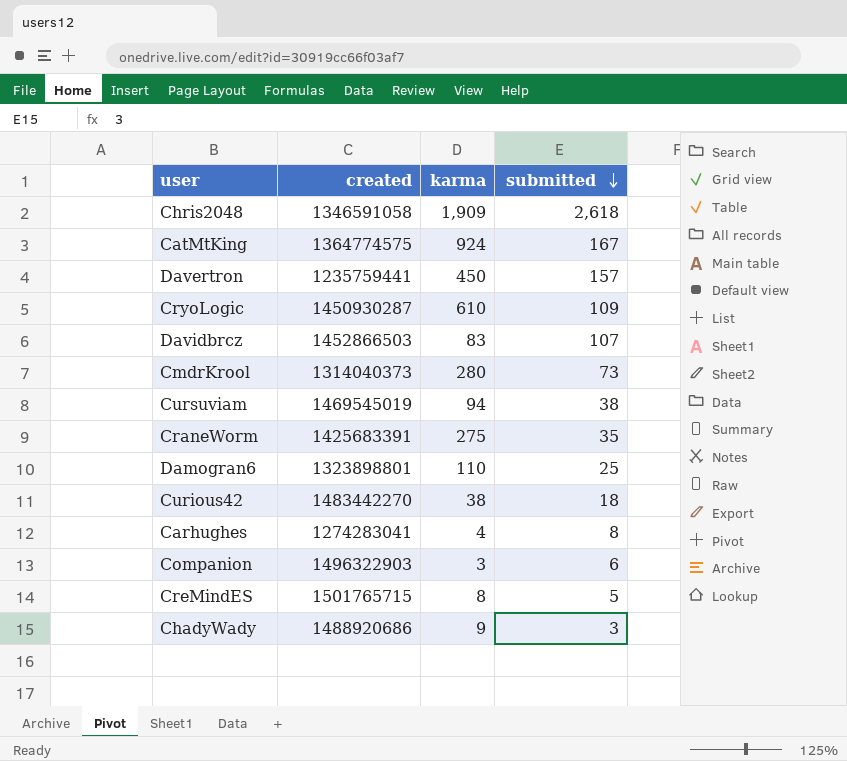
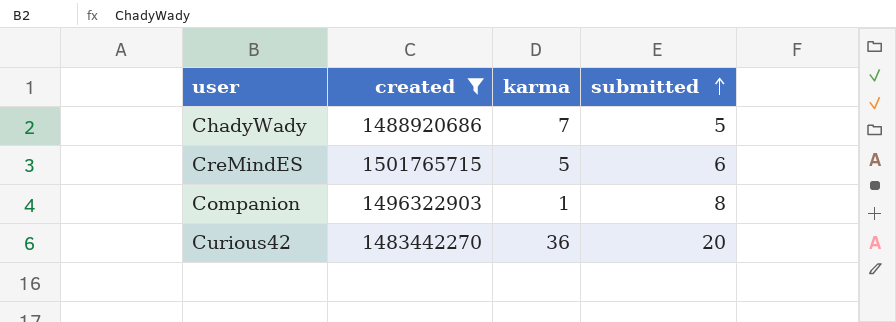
filter: none -> created >= 1483442270
row order: submitted descending -> submitted ascending
ChadyWady | karma: 9 -> 7
ChadyWady | submitted: 3 -> 5
CreMindES | karma: 8 -> 5
CreMindES | submitted: 5 -> 6
Companion | karma: 3 -> 1
Companion | submitted: 6 -> 8
Curious42 | karma: 38 -> 36
Curious42 | submitted: 18 -> 20

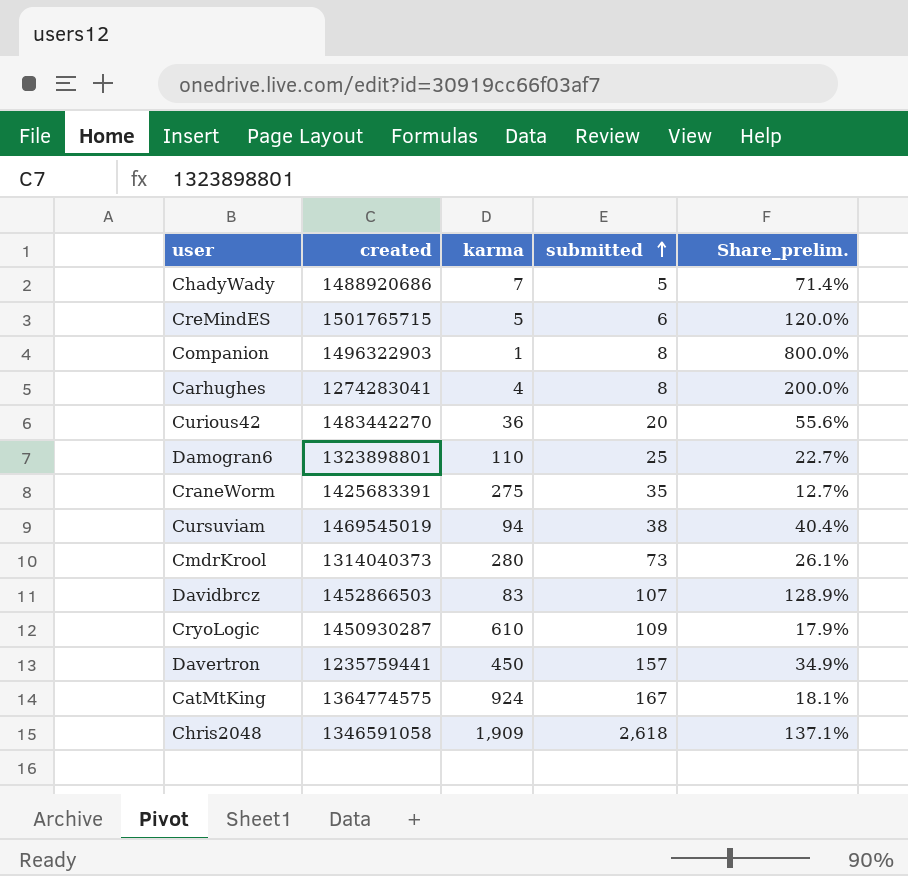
filter: created >= 1483442270 -> none
column Share_prelim. | formula: none -> [submitted] / [karma]

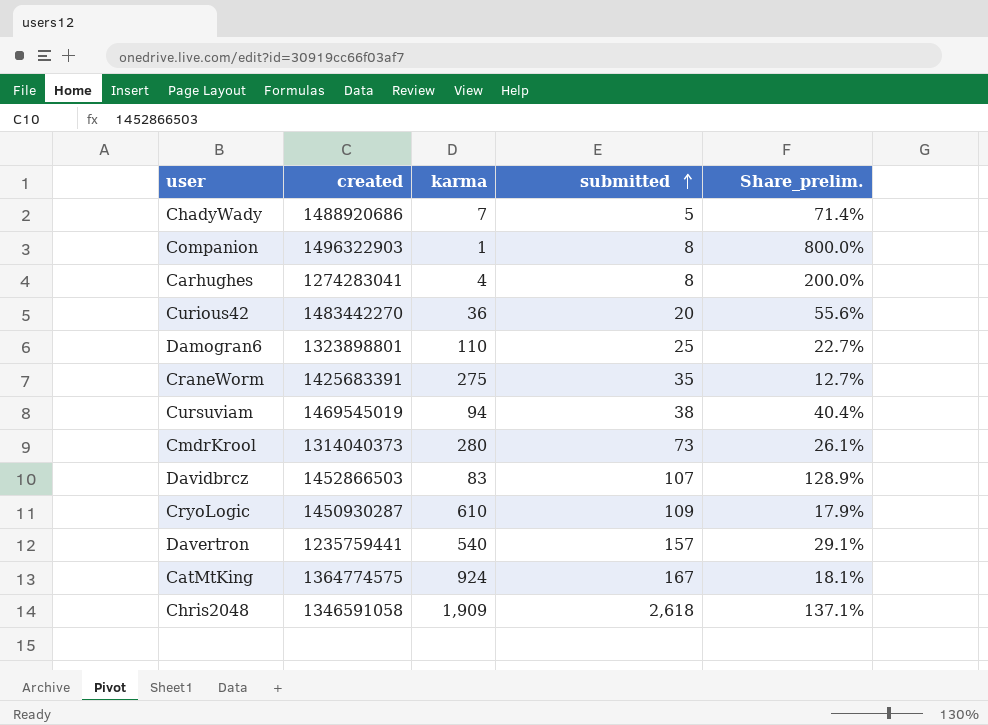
row CreMindES: 1501765715 | 5 | 6 | 120.0% -> none
Davertron | karma: 450 -> 540
Davertron | Share_prelim.: 34.9% -> 29.1%

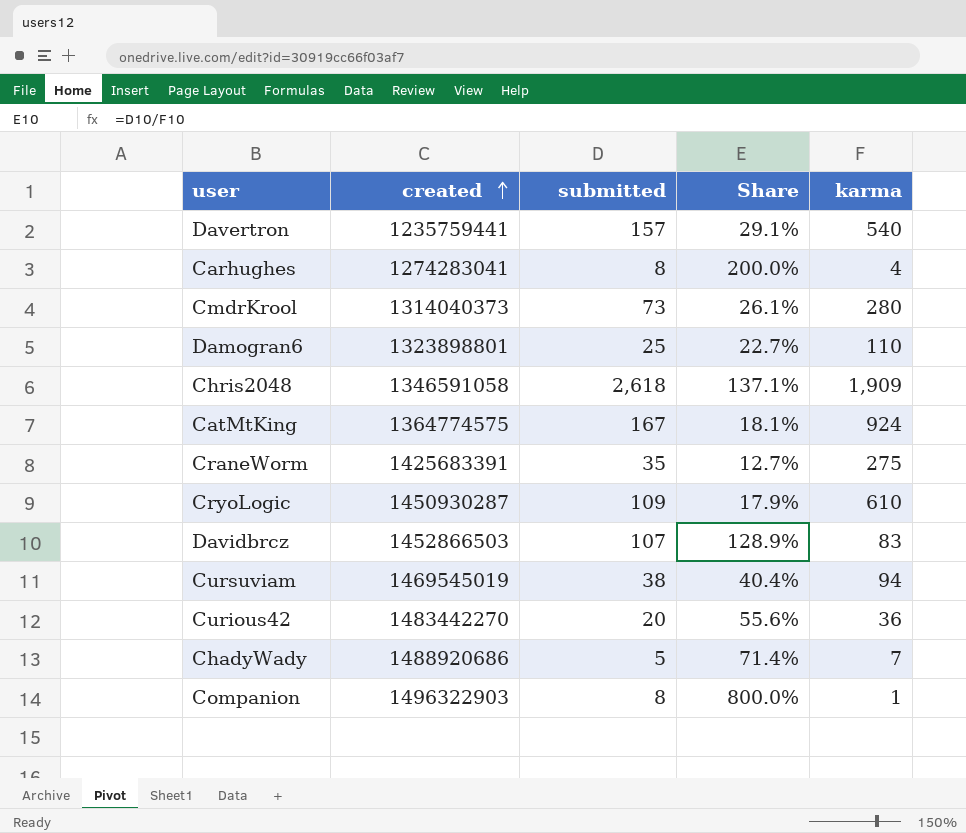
row order: submitted ascending -> created ascending
column name: Share_prelim. -> Share
column karma | position: 3 -> 5

